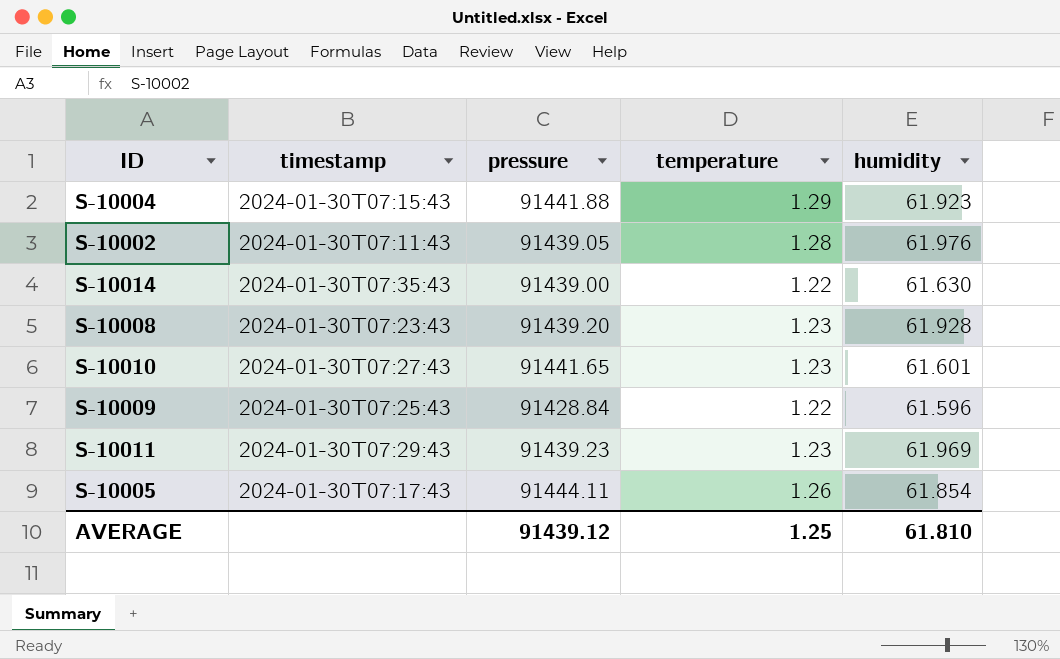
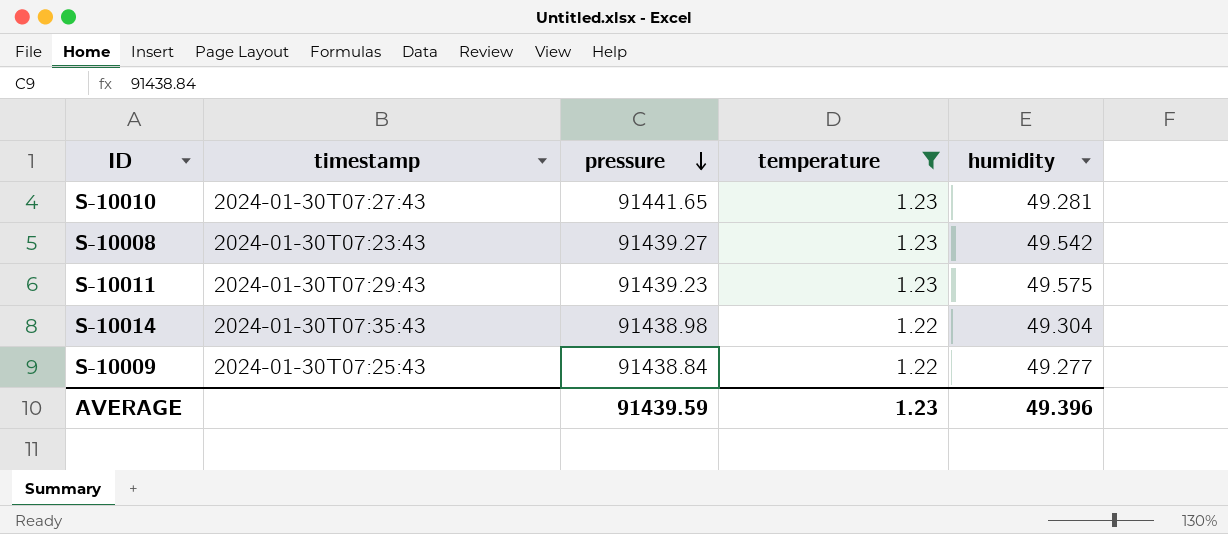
filter: none -> temperature <= 1.23
row order: none -> pressure descending
S-10010 | humidity: 61.601 -> 49.281
S-10008 | pressure: 91439.20 -> 91439.27
S-10008 | humidity: 61.928 -> 49.542
S-10011 | humidity: 61.969 -> 49.575
S-10014 | pressure: 91439.00 -> 91438.98
S-10014 | humidity: 61.630 -> 49.304
S-10009 | pressure: 91428.84 -> 91438.84
S-10009 | humidity: 61.596 -> 49.277
AVERAGE | pressure: 91439.12 -> 91439.59
AVERAGE | temperature: 1.25 -> 1.23
AVERAGE | humidity: 61.810 -> 49.396

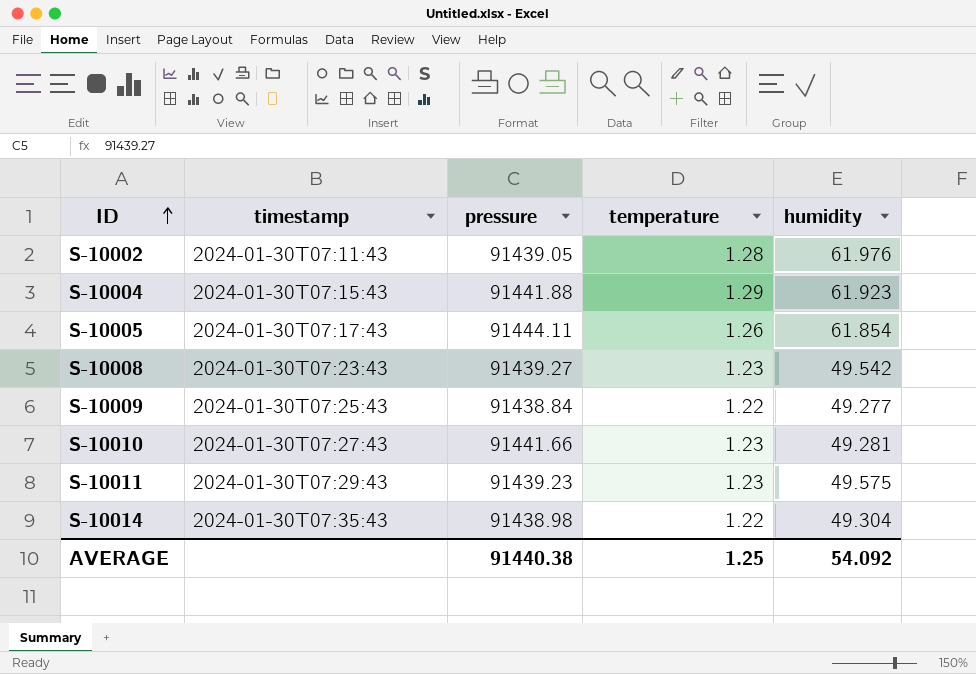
filter: temperature <= 1.23 -> none
row order: pressure descending -> ID ascending
S-10010 | pressure: 91441.65 -> 91441.66
AVERAGE | pressure: 91439.59 -> 91440.38
AVERAGE | temperature: 1.23 -> 1.25
AVERAGE | humidity: 49.396 -> 54.092

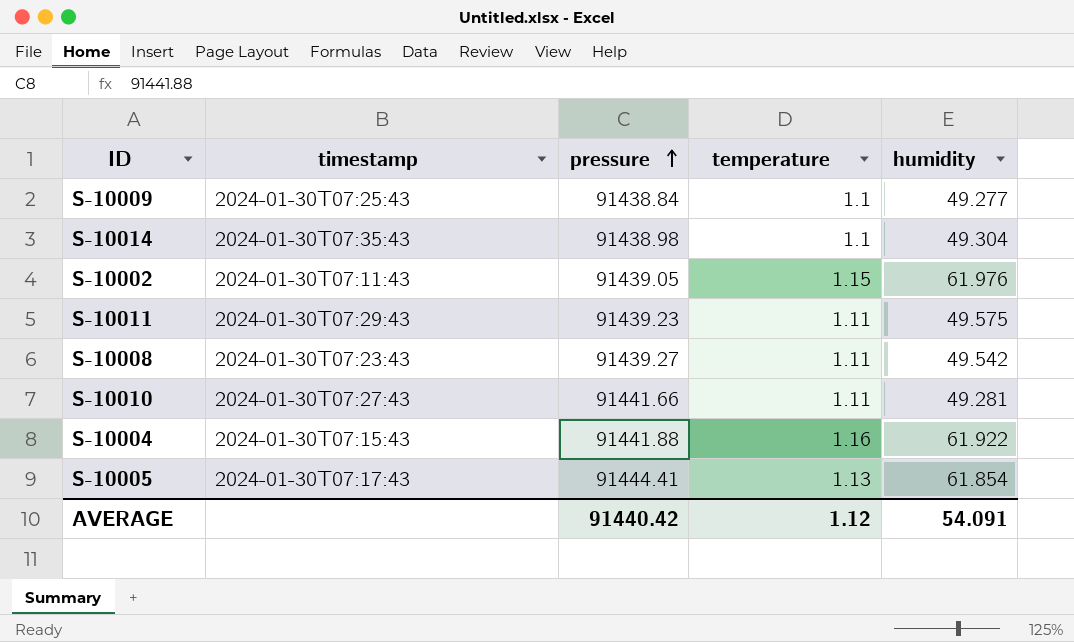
row order: ID ascending -> pressure ascending
S-10009 | temperature: 1.22 -> 1.1
S-10014 | temperature: 1.22 -> 1.1
S-10002 | temperature: 1.28 -> 1.15
S-10011 | temperature: 1.23 -> 1.11
S-10008 | temperature: 1.23 -> 1.11
S-10010 | temperature: 1.23 -> 1.11
S-10004 | temperature: 1.29 -> 1.16
S-10004 | humidity: 61.923 -> 61.922
S-10005 | pressure: 91444.11 -> 91444.41
S-10005 | temperature: 1.26 -> 1.13
AVERAGE | pressure: 91440.38 -> 91440.42
AVERAGE | temperature: 1.25 -> 1.12
AVERAGE | humidity: 54.092 -> 54.091

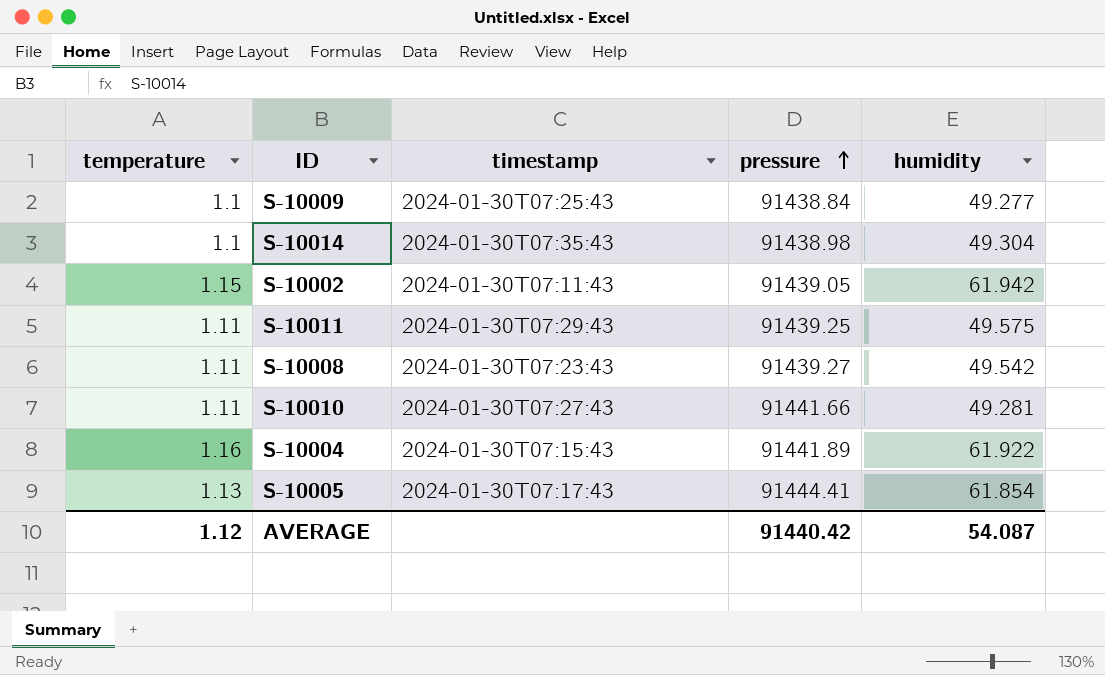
column temperature | position: 4 -> 1
S-10002 | humidity: 61.976 -> 61.942
S-10011 | pressure: 91439.23 -> 91439.25
S-10004 | pressure: 91441.88 -> 91441.89
AVERAGE | humidity: 54.091 -> 54.087

